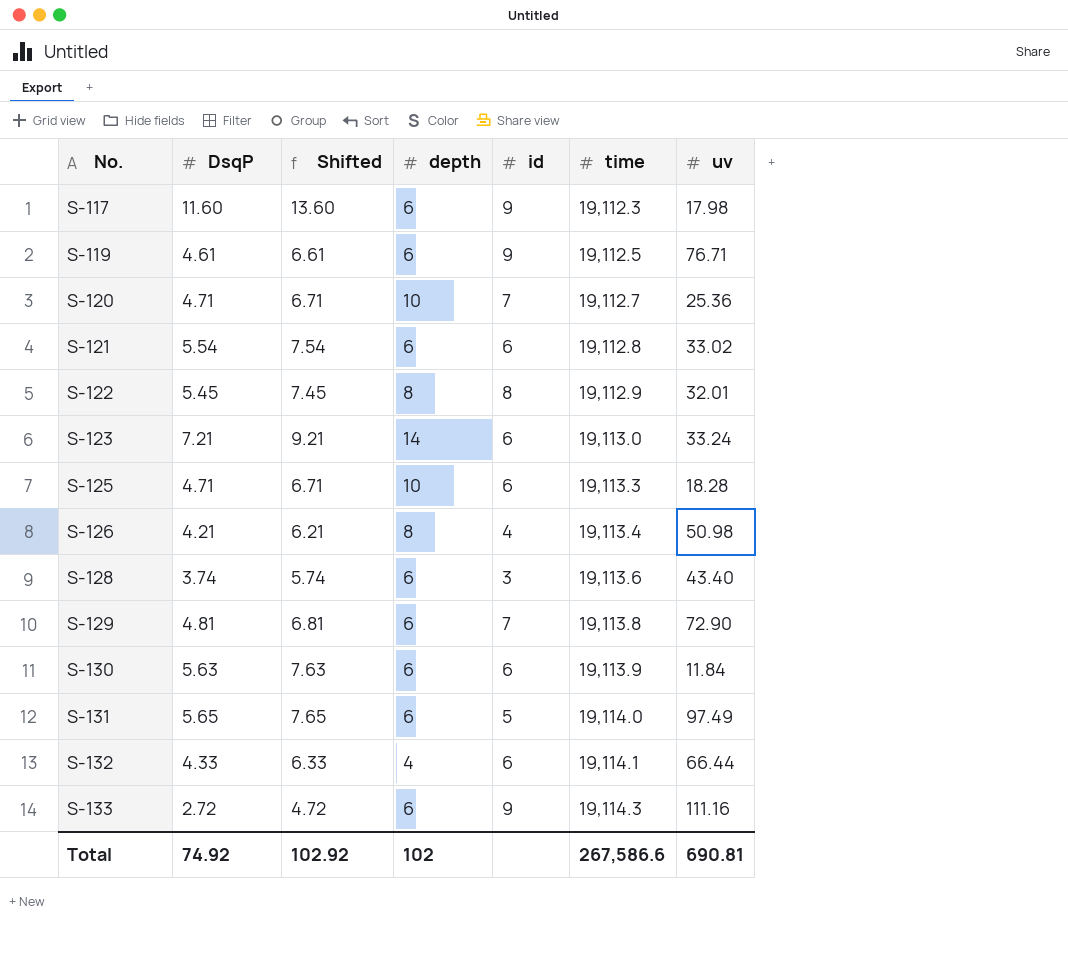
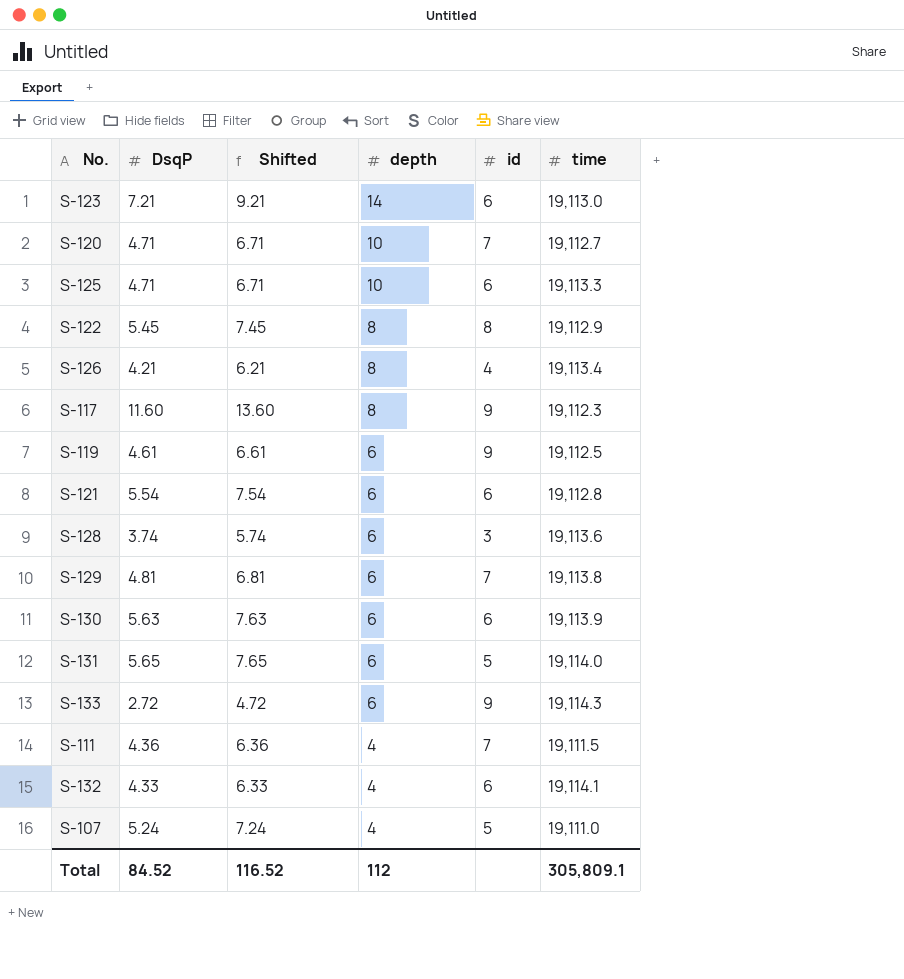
row order: No. ascending -> depth descending
column uv | position: 7 -> none
S-117 | depth: 6 -> 8
row S-111: none -> 4.36 | 6.36 | 4 | 7 | 19,111.5
row S-107: none -> 5.24 | 7.24 | 4 | 5 | 19,111.0
Total | DsqP: 74.92 -> 84.52
Total | Shifted: 102.92 -> 116.52
Total | depth: 102 -> 112
Total | time: 267,586.6 -> 305,809.1

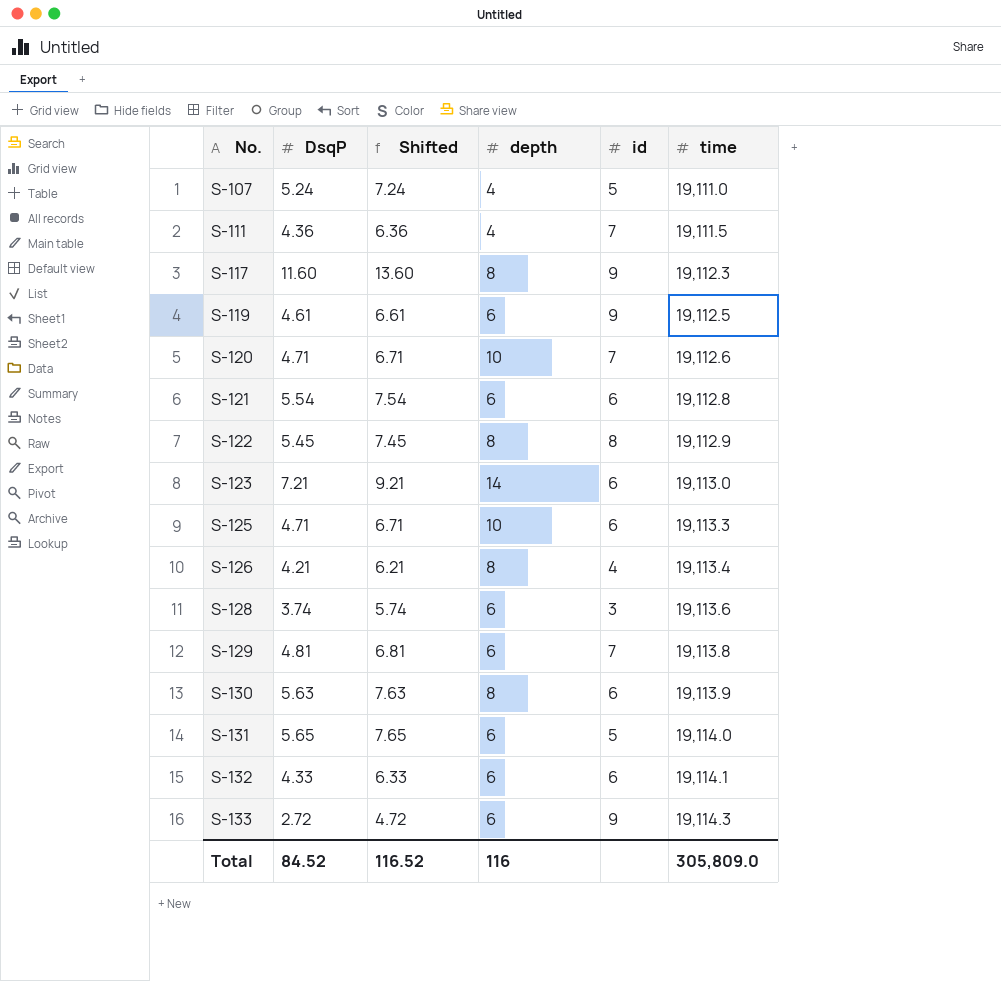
row order: depth descending -> No. ascending
S-120 | time: 19,112.7 -> 19,112.6
S-130 | depth: 6 -> 8
S-132 | depth: 4 -> 6
Total | depth: 112 -> 116
Total | time: 305,809.1 -> 305,809.0

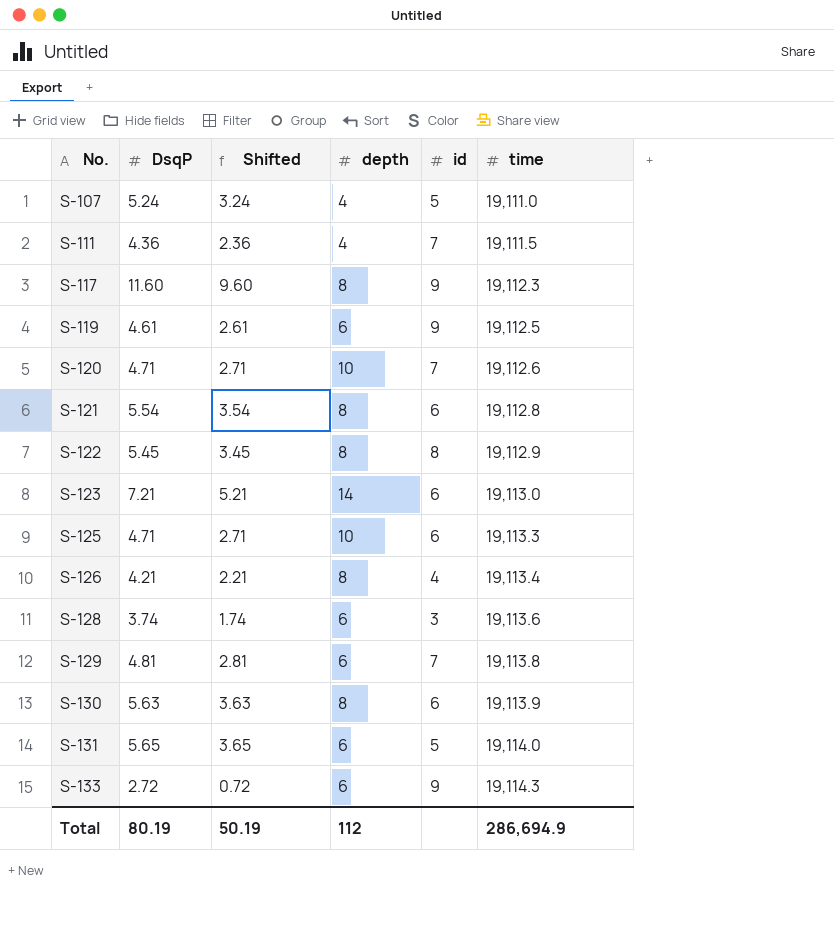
column Shifted | formula: [DsqP] + 2 -> [DsqP] - 2
row S-132: 4.33 | 6.33 | 6 | 6 | 19,114.1 -> none
S-121 | depth: 6 -> 8
Total | DsqP: 84.52 -> 80.19
Total | Shifted: 116.52 -> 50.19
Total | depth: 116 -> 112
Total | time: 305,809.0 -> 286,694.9

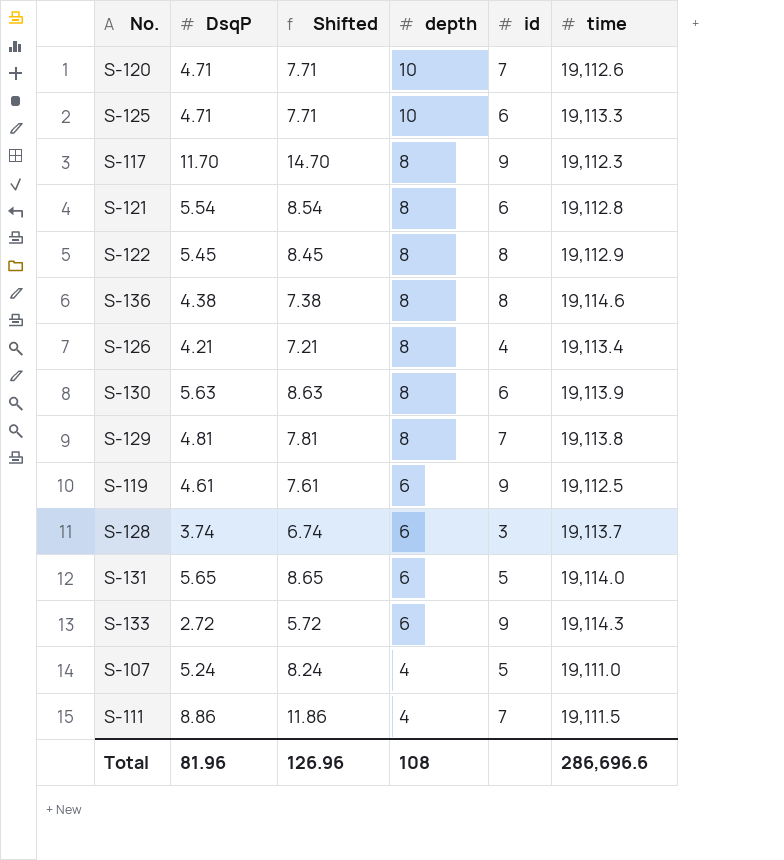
row order: No. ascending -> depth descending
column Shifted | formula: [DsqP] - 2 -> [DsqP] + 3
row S-123: 7.21 | 5.21 | 14 | 6 | 19,113.0 -> none
S-117 | DsqP: 11.60 -> 11.70
row S-136: none -> 4.38 | 7.38 | 8 | 8 | 19,114.6
S-129 | depth: 6 -> 8
S-128 | time: 19,113.6 -> 19,113.7
S-111 | DsqP: 4.36 -> 8.86
Total | DsqP: 80.19 -> 81.96
Total | Shifted: 50.19 -> 126.96
Total | depth: 112 -> 108
Total | time: 286,694.9 -> 286,696.6

